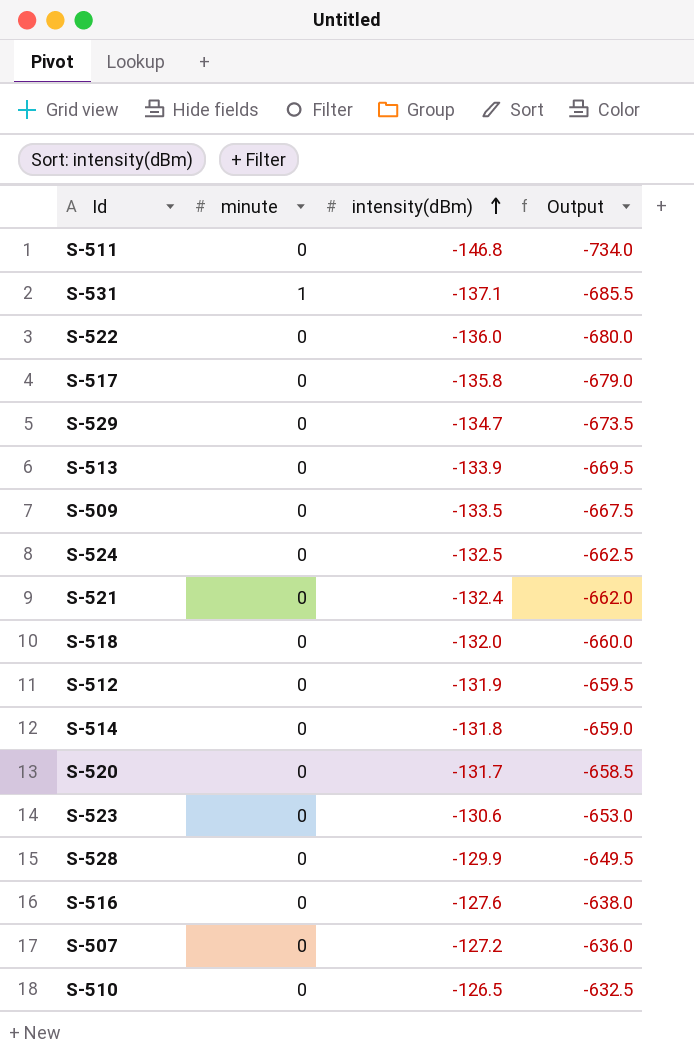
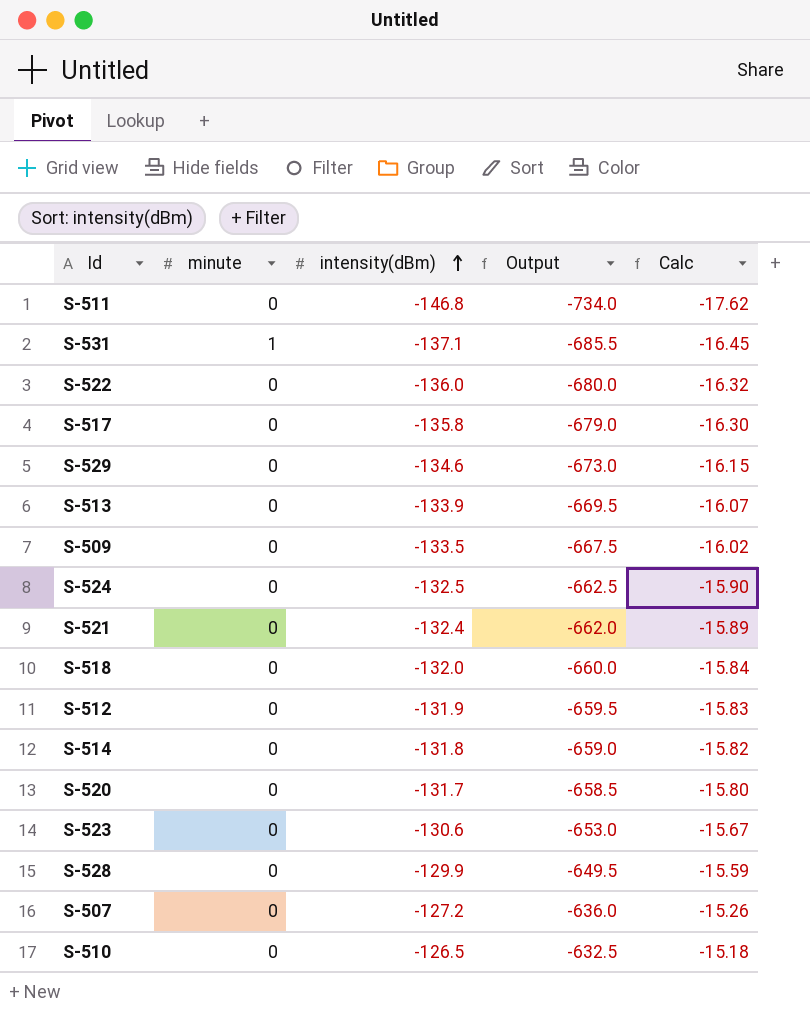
column Calc | formula: none -> [intensity(dBm)] * 0.12
row S-516: 0 | -127.6 | -638.0 -> none
S-529 | intensity(dBm): -134.7 -> -134.6
S-529 | Output: -673.5 -> -673.0

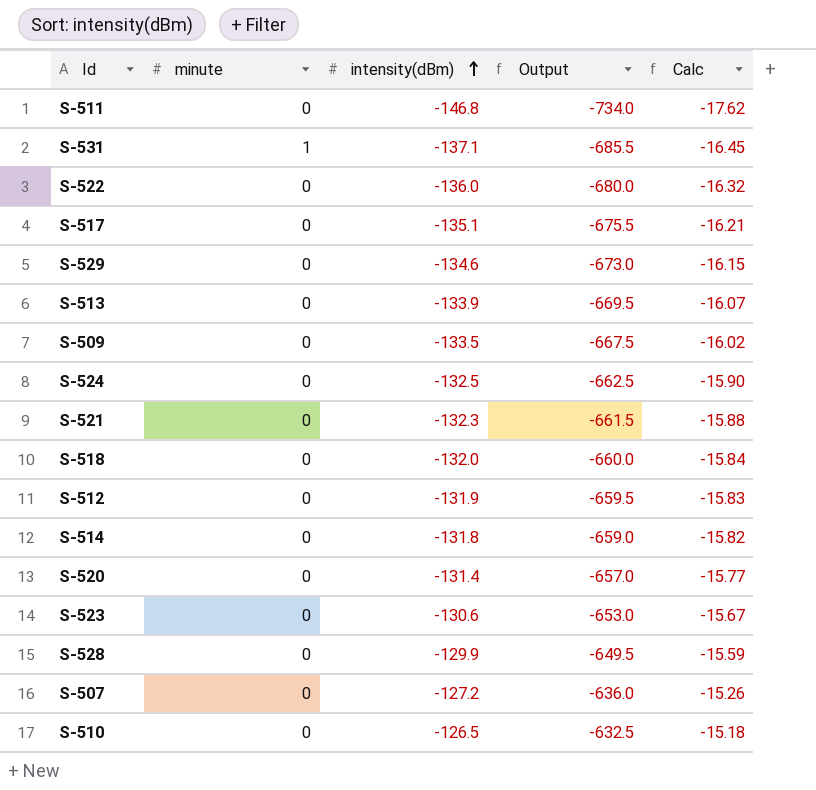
S-517 | intensity(dBm): -135.8 -> -135.1
S-517 | Output: -679.0 -> -675.5
S-517 | Calc: -16.30 -> -16.21
S-521 | intensity(dBm): -132.4 -> -132.3
S-521 | Output: -662.0 -> -661.5
S-521 | Calc: -15.89 -> -15.88
S-520 | intensity(dBm): -131.7 -> -131.4
S-520 | Output: -658.5 -> -657.0
S-520 | Calc: -15.80 -> -15.77

